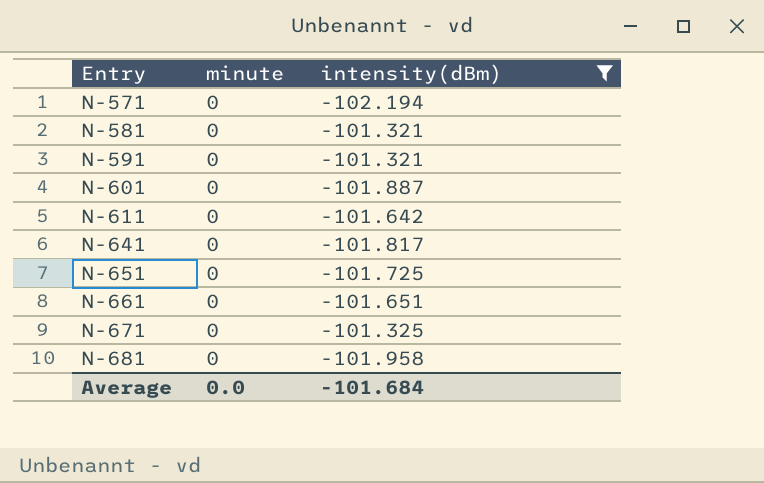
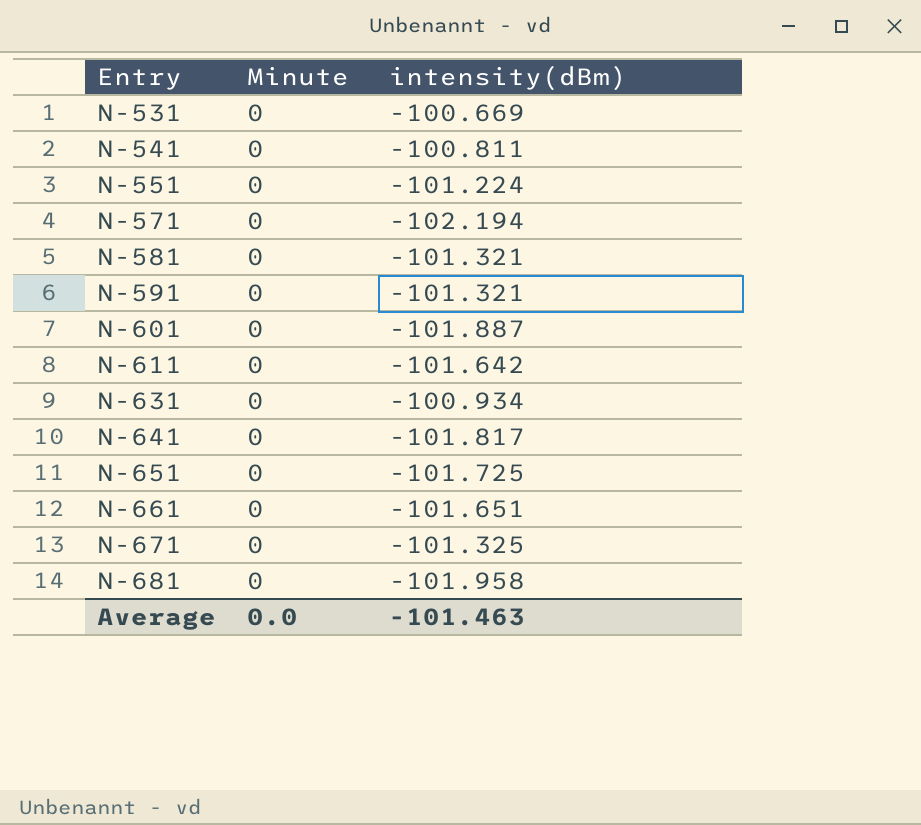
filter: intensity(dBm) <= -101.321 -> none
column name: minute -> Minute
Average | intensity(dBm): -101.684 -> -101.463

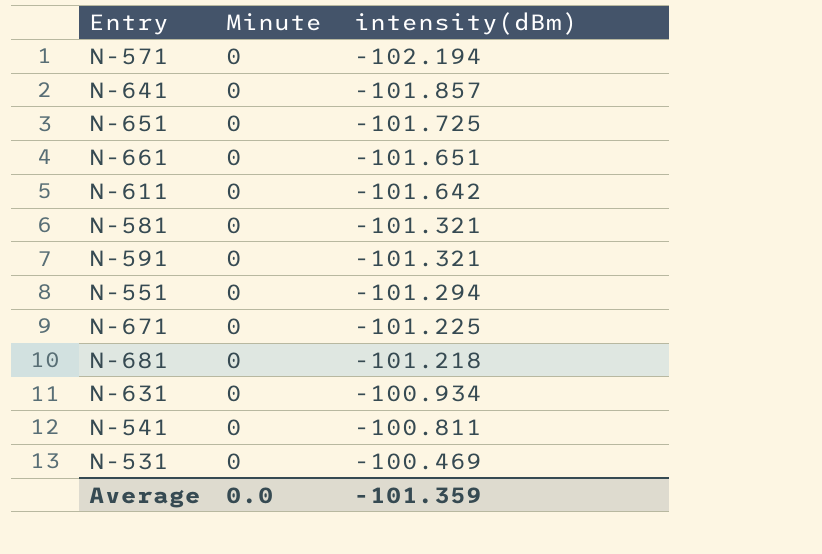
row order: Entry ascending -> intensity(dBm) ascending
row N-601: 0 | -101.887 -> none
N-641 | intensity(dBm): -101.817 -> -101.857
N-551 | intensity(dBm): -101.224 -> -101.294
N-671 | intensity(dBm): -101.325 -> -101.225
N-681 | intensity(dBm): -101.958 -> -101.218
N-531 | intensity(dBm): -100.669 -> -100.469
Average | intensity(dBm): -101.463 -> -101.359

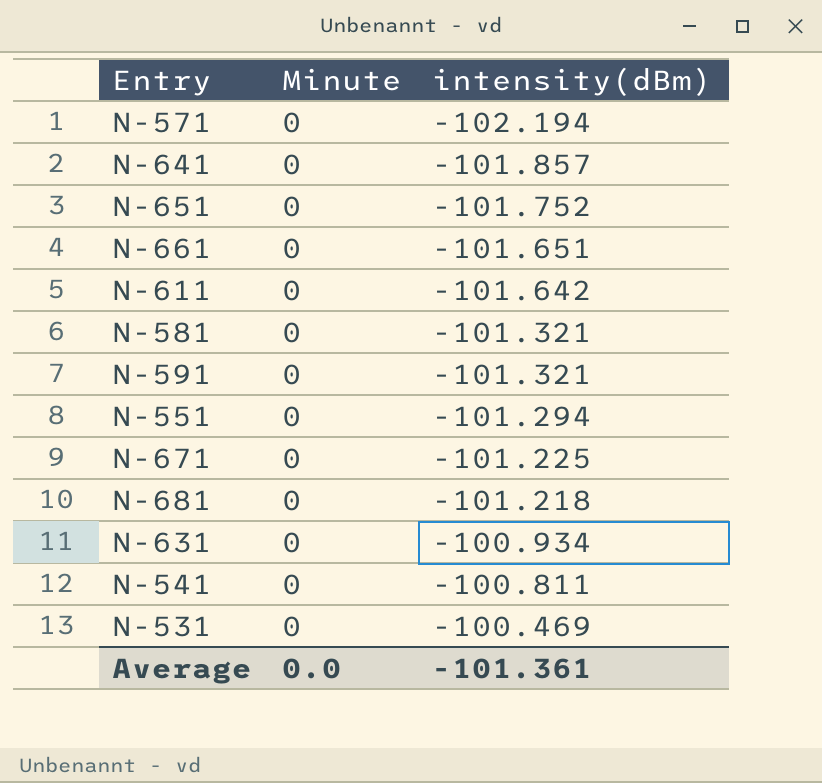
N-651 | intensity(dBm): -101.725 -> -101.752
Average | intensity(dBm): -101.359 -> -101.361

